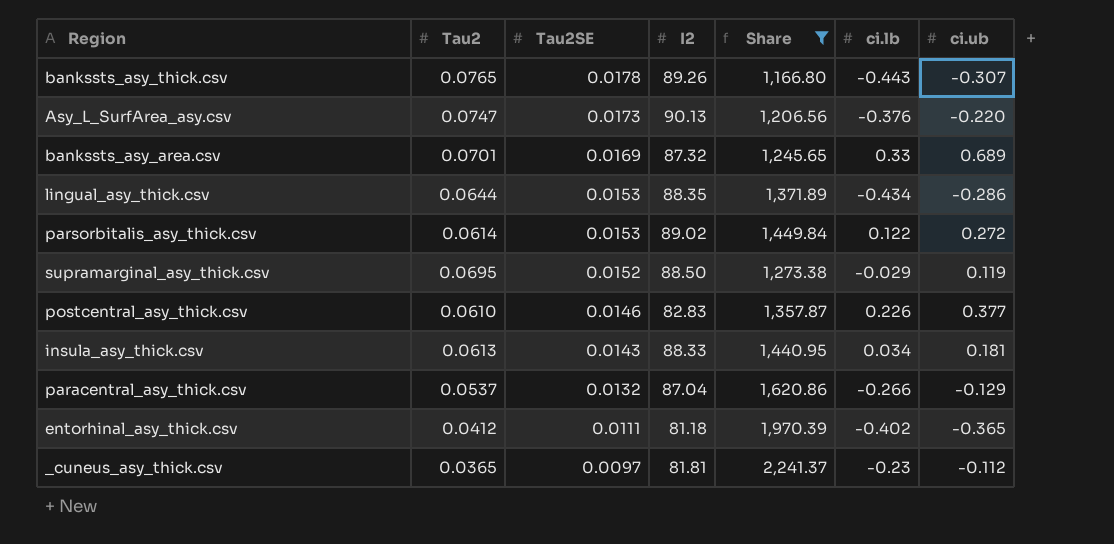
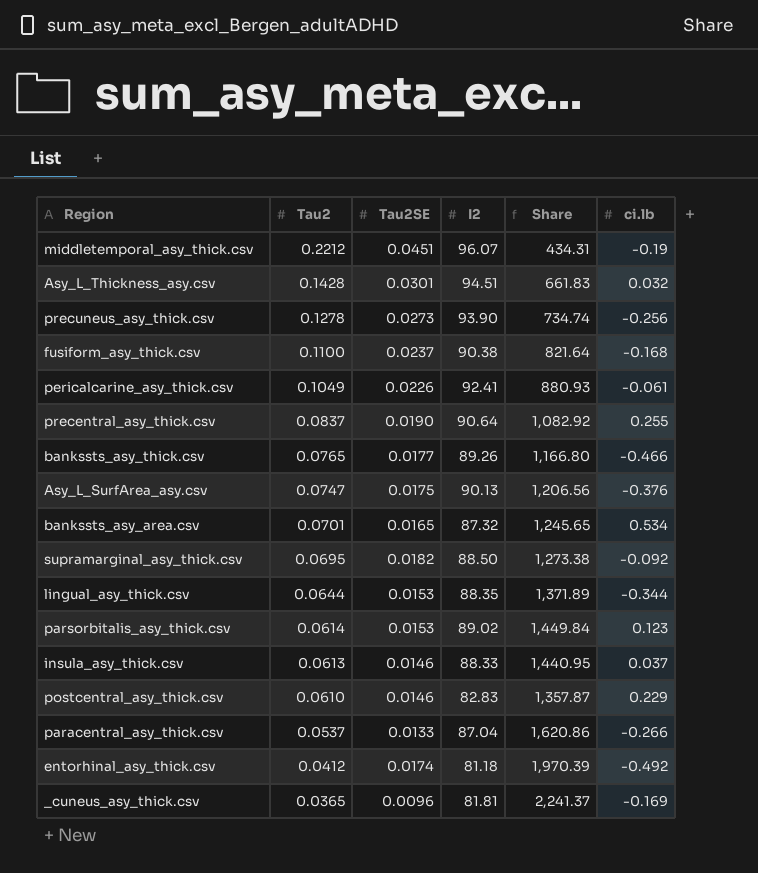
filter: Share >= 1,166.80 -> none
row order: Tau2SE descending -> Tau2 descending
column ci.ub | position: 7 -> none
bankssts_asy_thick.csv | Tau2SE: 0.0178 -> 0.0177
bankssts_asy_thick.csv | ci.lb: -0.443 -> -0.466
Asy_L_SurfArea_asy.csv | Tau2SE: 0.0173 -> 0.0175
bankssts_asy_area.csv | Tau2SE: 0.0169 -> 0.0165
bankssts_asy_area.csv | ci.lb: 0.33 -> 0.534
supramarginal_asy_thick.csv | Tau2SE: 0.0152 -> 0.0182
supramarginal_asy_thick.csv | ci.lb: -0.029 -> -0.092
lingual_asy_thick.csv | ci.lb: -0.434 -> -0.344
parsorbitalis_asy_thick.csv | ci.lb: 0.122 -> 0.123
insula_asy_thick.csv | Tau2SE: 0.0143 -> 0.0146
insula_asy_thick.csv | ci.lb: 0.034 -> 0.037
postcentral_asy_thick.csv | ci.lb: 0.226 -> 0.229
paracentral_asy_thick.csv | Tau2SE: 0.0132 -> 0.0133
entorhinal_asy_thick.csv | Tau2SE: 0.0111 -> 0.0174
entorhinal_asy_thick.csv | ci.lb: -0.402 -> -0.492
_cuneus_asy_thick.csv | Tau2SE: 0.0097 -> 0.0096
_cuneus_asy_thick.csv | ci.lb: -0.23 -> -0.169

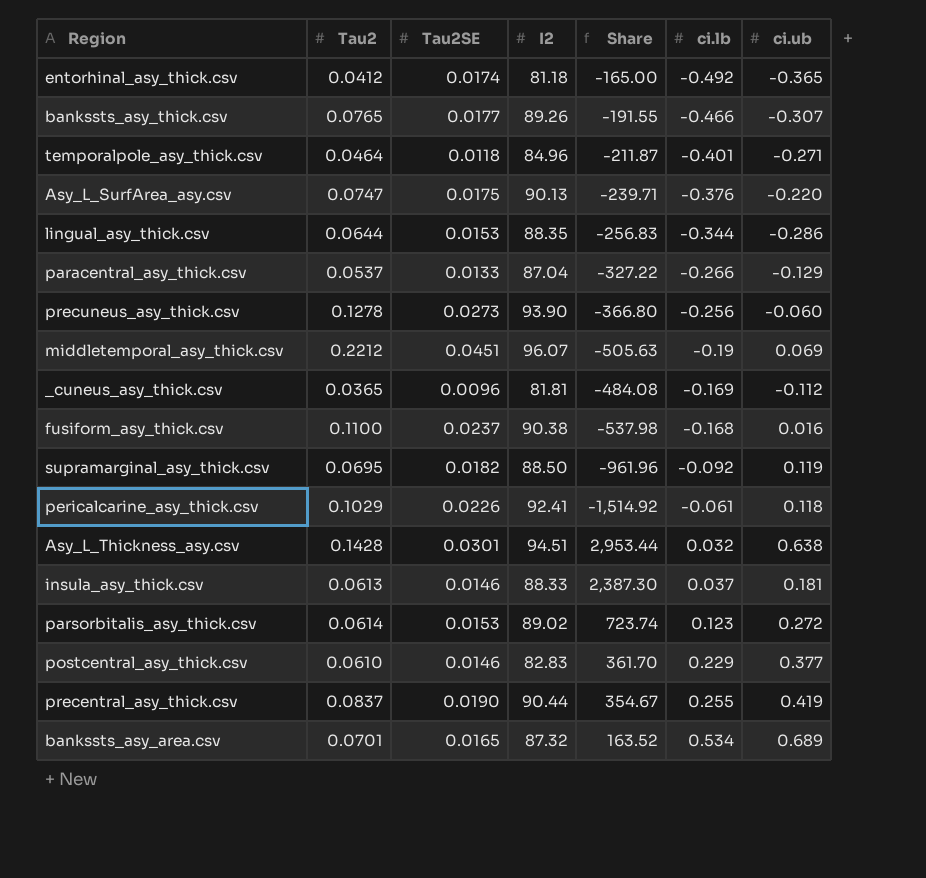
row order: Tau2 descending -> ci.lb ascending
column Share | formula: [I2] / [Tau2] -> [I2] / [ci.lb]
column ci.ub | position: none -> 7
row temporalpole_asy_thick.csv: none -> 0.0464 | 0.0118 | 84.96 | -211.87 | -0.401 | -0.271
pericalcarine_asy_thick.csv | Tau2: 0.1049 -> 0.1029
precentral_asy_thick.csv | I2: 90.64 -> 90.44

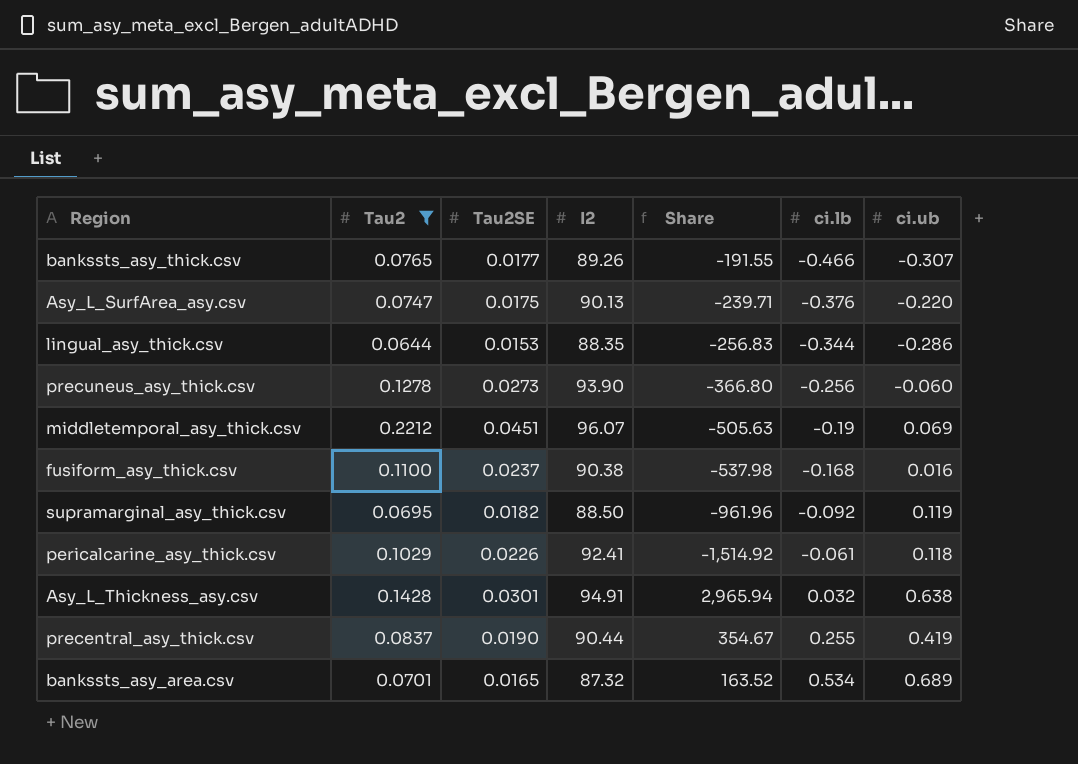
filter: none -> Tau2 >= 0.0644
Asy_L_Thickness_asy.csv | I2: 94.51 -> 94.91
Asy_L_Thickness_asy.csv | Share: 2,953.44 -> 2,965.94

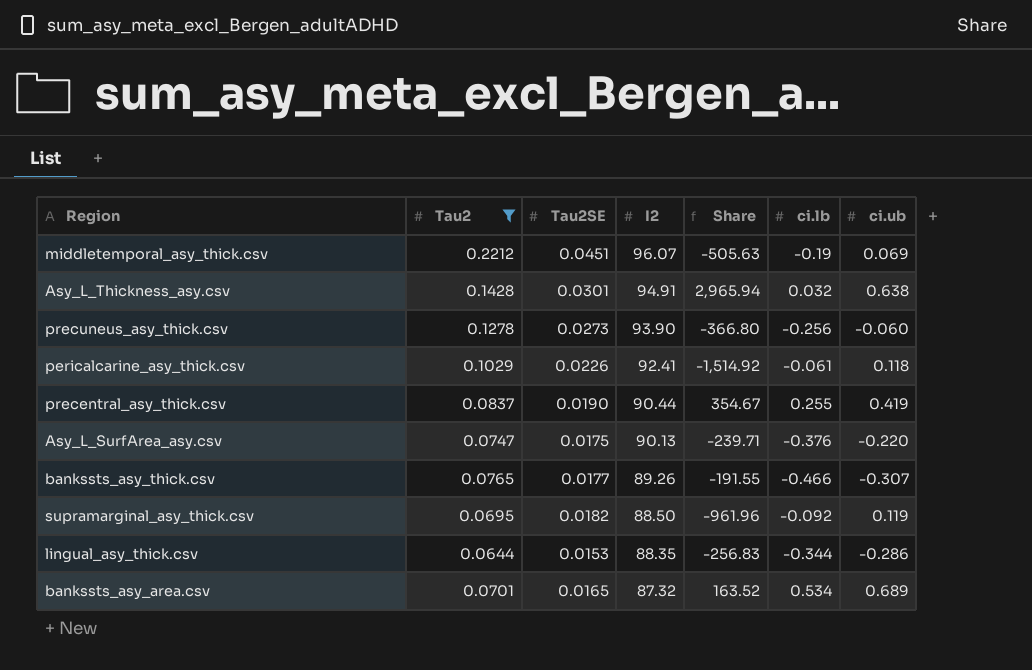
row order: ci.lb ascending -> I2 descending
row fusiform_asy_thick.csv: 0.1100 | 0.0237 | 90.38 | -537.98 | -0.168 | 0.016 -> none

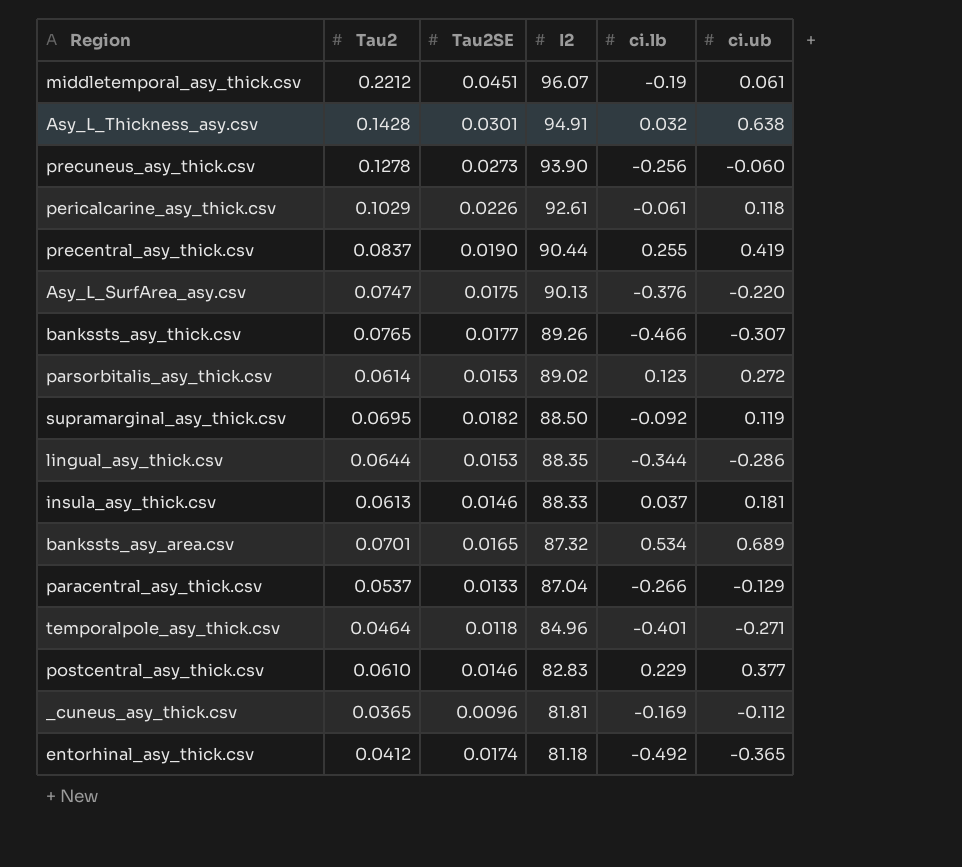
filter: Tau2 >= 0.0644 -> none
column Share | formula: [I2] / [ci.lb] -> none
middletemporal_asy_thick.csv | ci.ub: 0.069 -> 0.061
pericalcarine_asy_thick.csv | I2: 92.41 -> 92.61

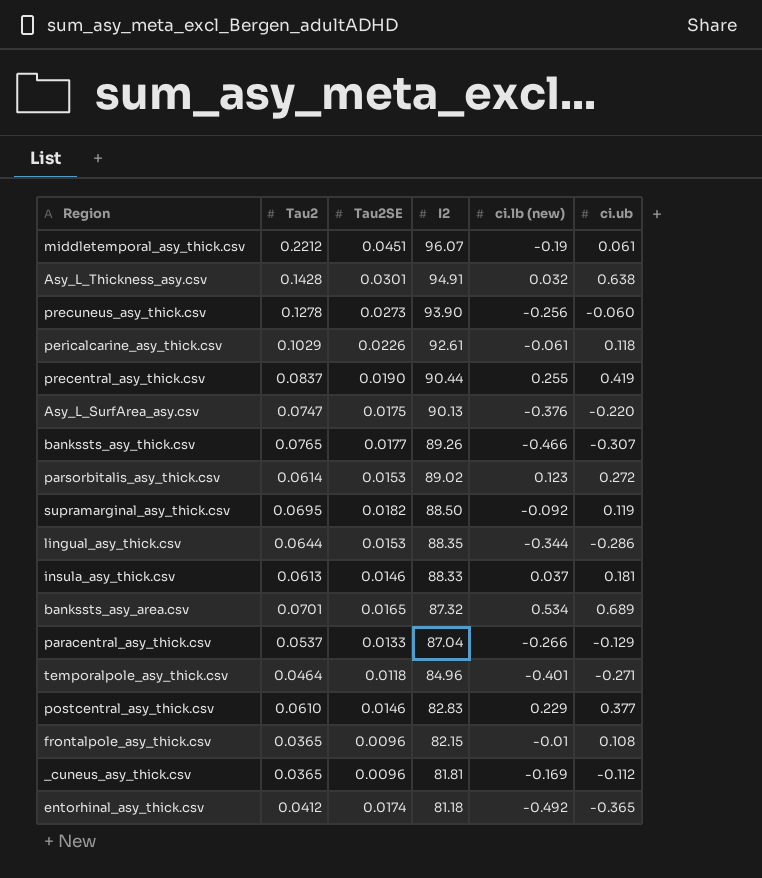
column name: ci.lb -> ci.lb (new)
row frontalpole_asy_thick.csv: none -> 0.0365 | 0.0096 | 82.15 | -0.01 | 0.108

